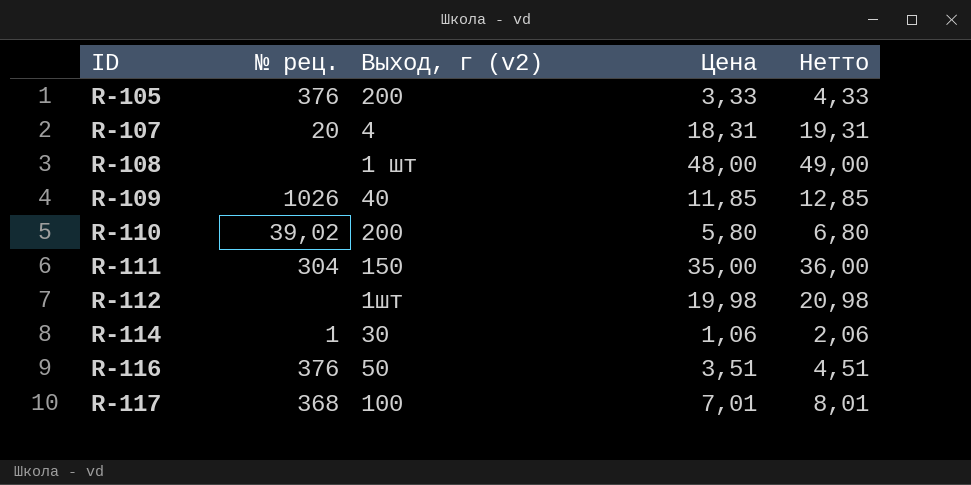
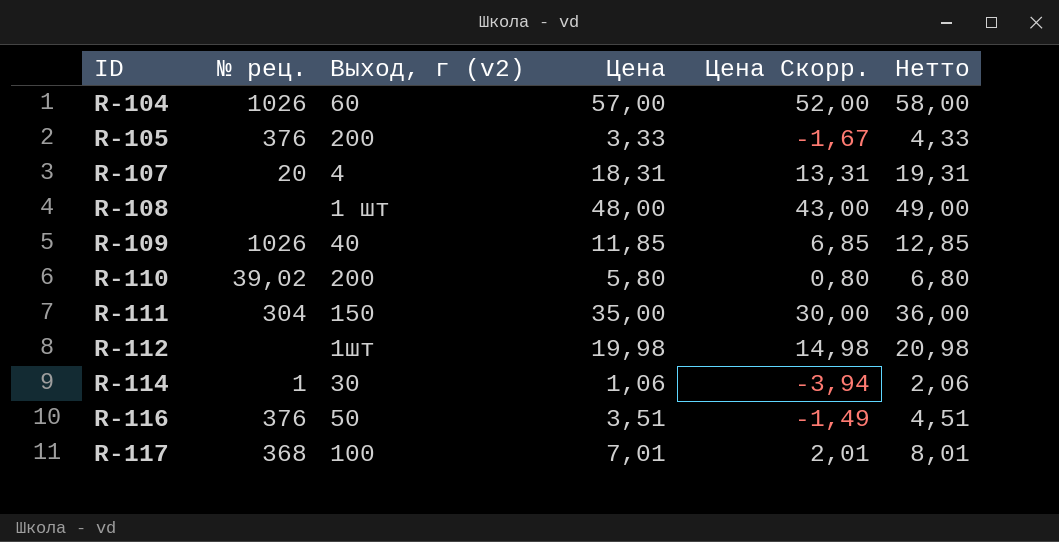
column Цена Скорр. | formula: none -> [Цена] - 5
row R-104: none -> 1026 | 60 | 57,00 | 52,00 | 58,00

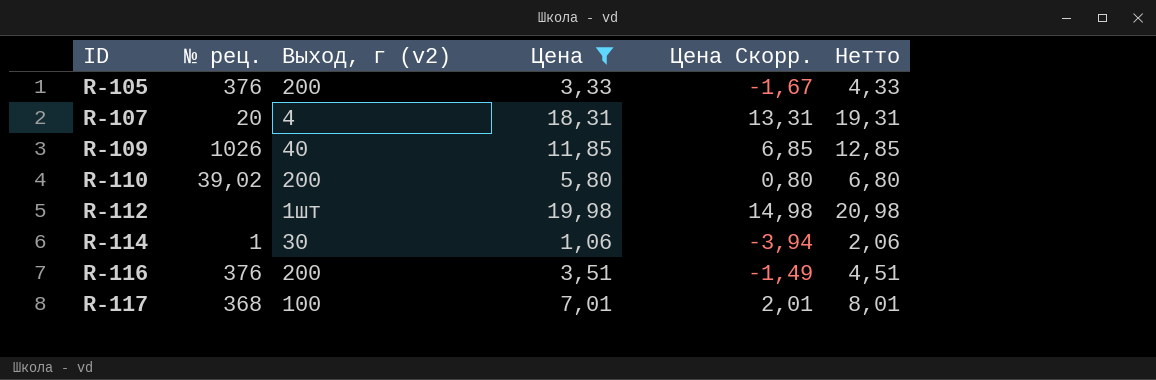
filter: none -> Цена <= 19,98
R-116 | Выход, г (v2): 50 -> 200

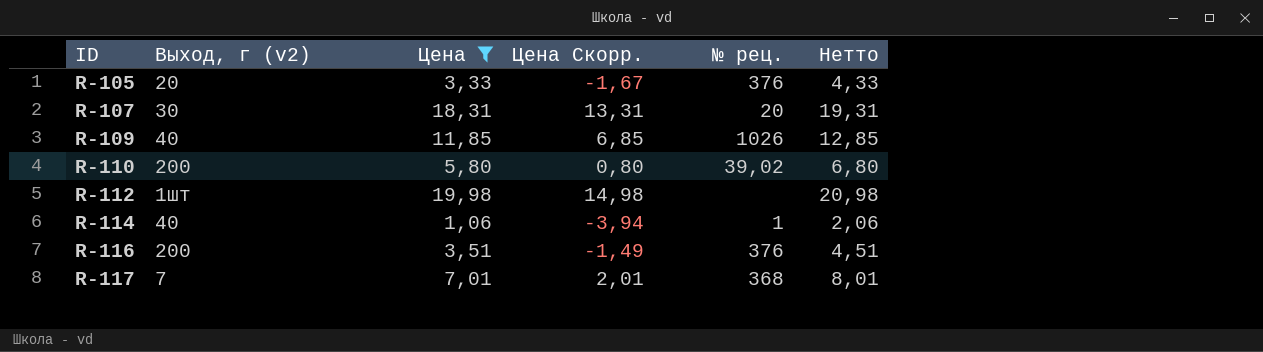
column № рец. | position: 2 -> 5
R-105 | Выход, г (v2): 200 -> 20
R-107 | Выход, г (v2): 4 -> 30
R-114 | Выход, г (v2): 30 -> 40
R-117 | Выход, г (v2): 100 -> 7

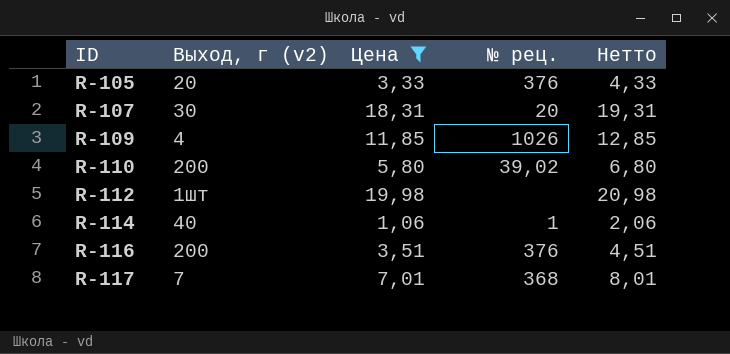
column Цена Скорр. | formula: [Цена] - 5 -> none
R-109 | Выход, г (v2): 40 -> 4

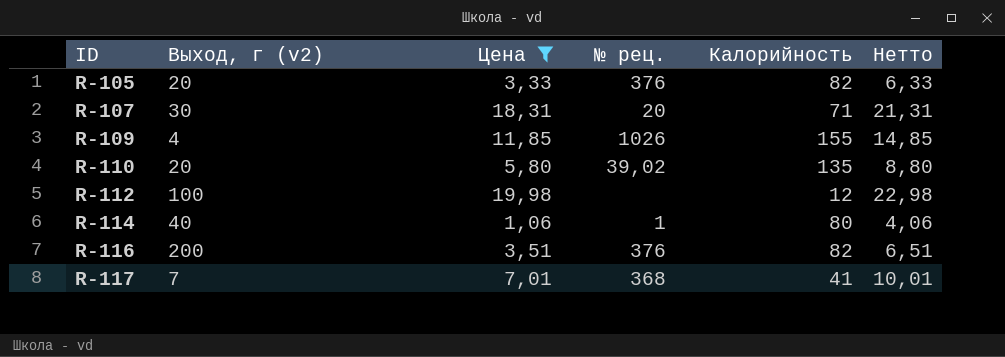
column Калорийность | position: none -> 5
column Нетто | formula: [Цена] + 1 -> [Цена] + 3
R-110 | Выход, г (v2): 200 -> 20
R-112 | Выход, г (v2): 1шт -> 100

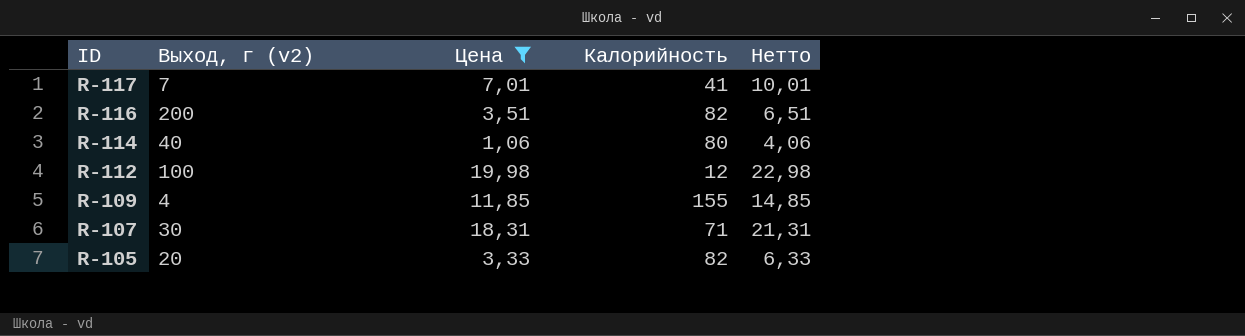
row order: ID ascending -> ID descending
column № рец. | position: 4 -> none
row R-110: 20 | 5,80 | 39,02 | 135 | 8,80 -> none

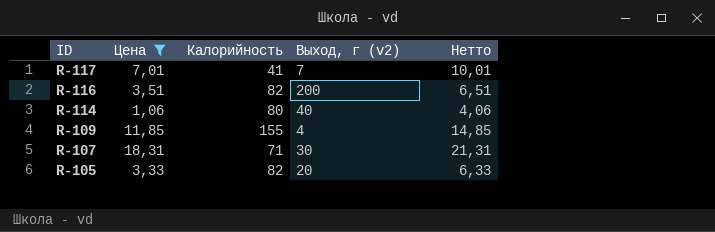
column Выход, г (v2) | position: 2 -> 4
row R-112: 100 | 19,98 | 12 | 22,98 -> none

